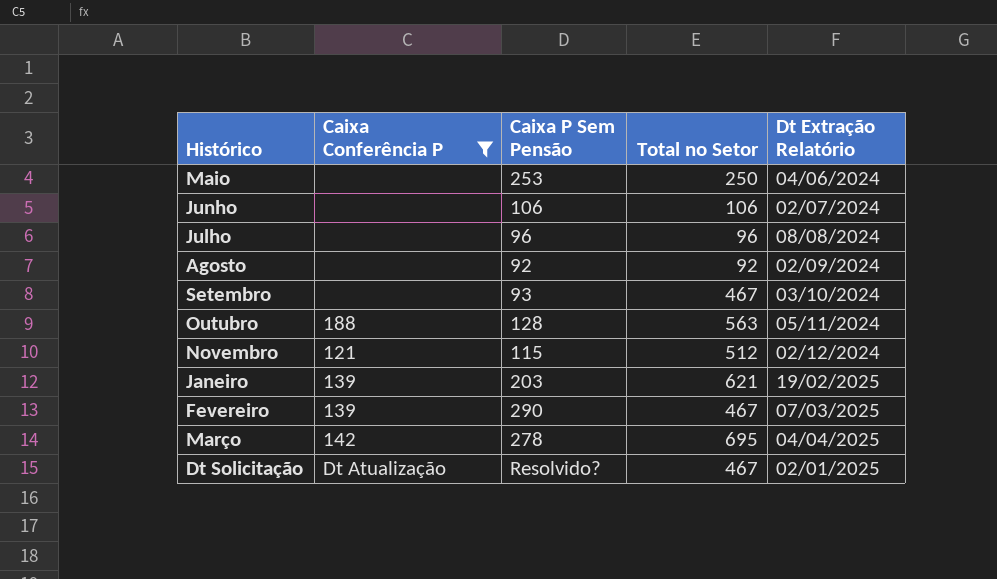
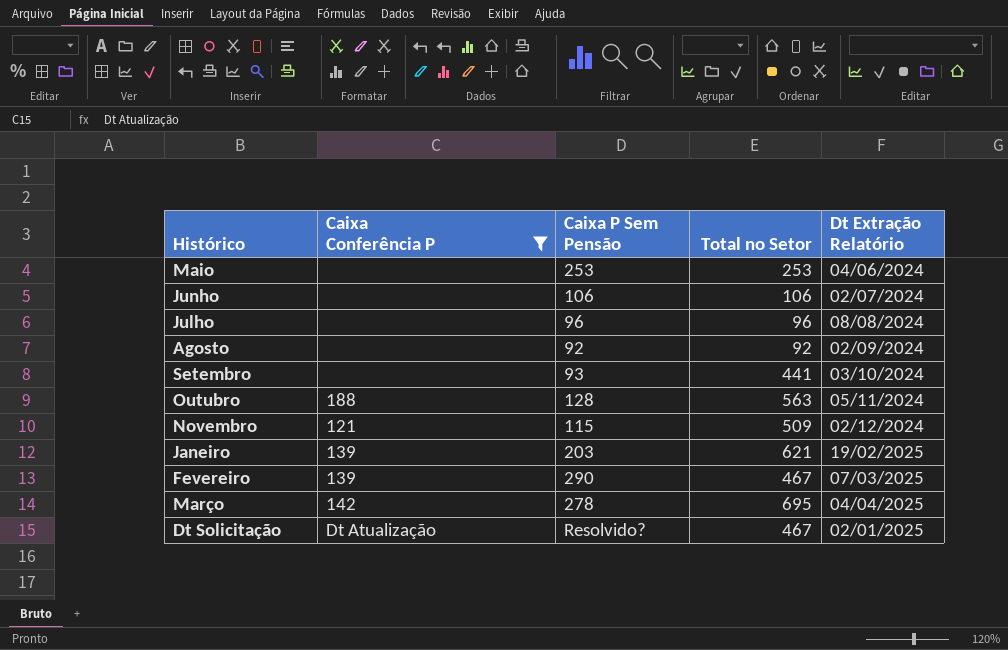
Maio | Total no Setor: 250 -> 253
Setembro | Total no Setor: 467 -> 441
Novembro | Total no Setor: 512 -> 509

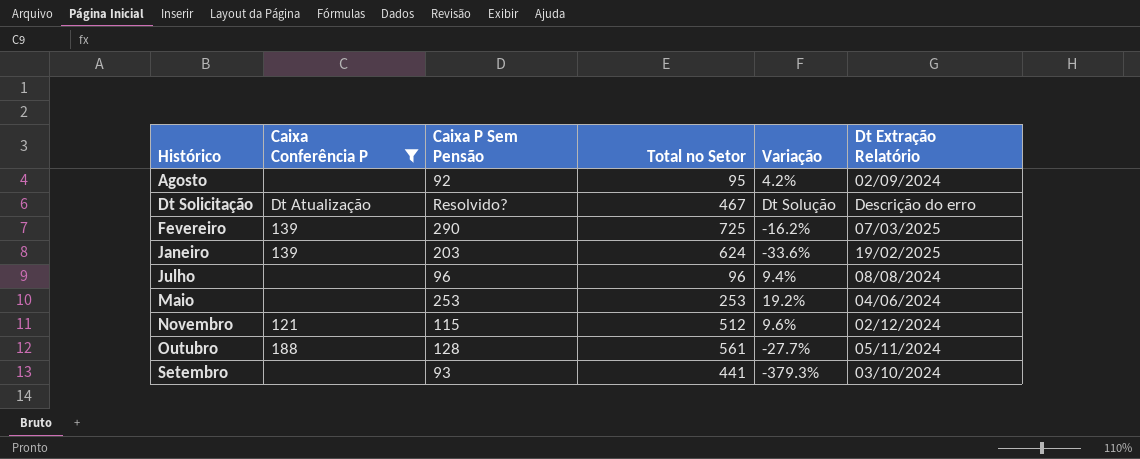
row order: none -> Histórico ascending
column Variação | position: none -> 5
row Junho: none | 106 | 106 | 02/07/2024 -> none
row Março: 142 | 278 | 695 | 04/04/2025 -> none
Agosto | Total no Setor: 92 -> 95
Dt Solicitação | Dt Extração Relatório: 02/01/2025 -> Descrição do erro
Fevereiro | Total no Setor: 467 -> 725
Janeiro | Total no Setor: 621 -> 624
Novembro | Total no Setor: 509 -> 512
Outubro | Total no Setor: 563 -> 561

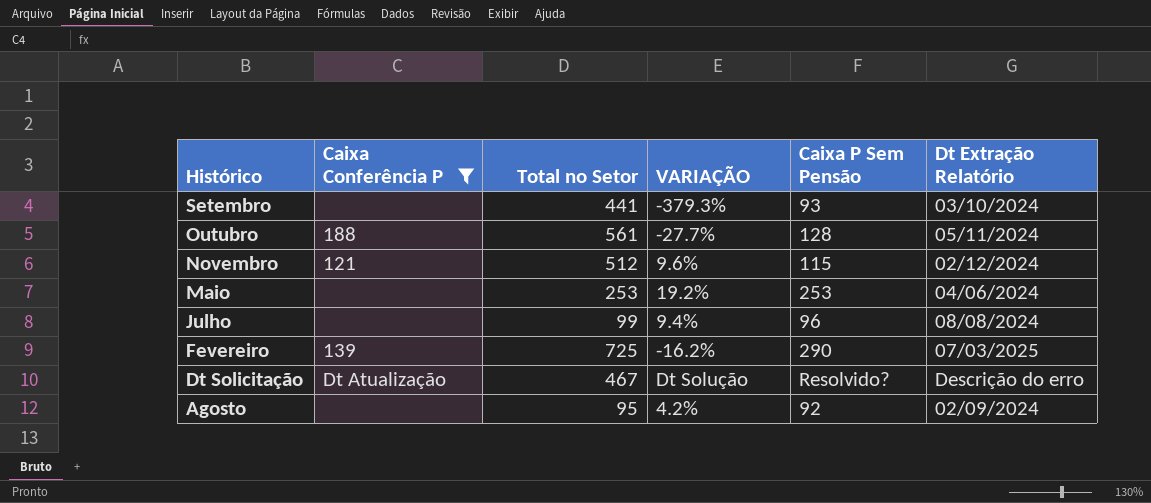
row order: Histórico ascending -> Histórico descending
column name: Variação -> VARIAÇÃO
column Caixa P Sem Pensão | position: 3 -> 5
row Janeiro: 139 | 203 | 624 | -33.6% | 19/02/2025 -> none
Julho | Total no Setor: 96 -> 99

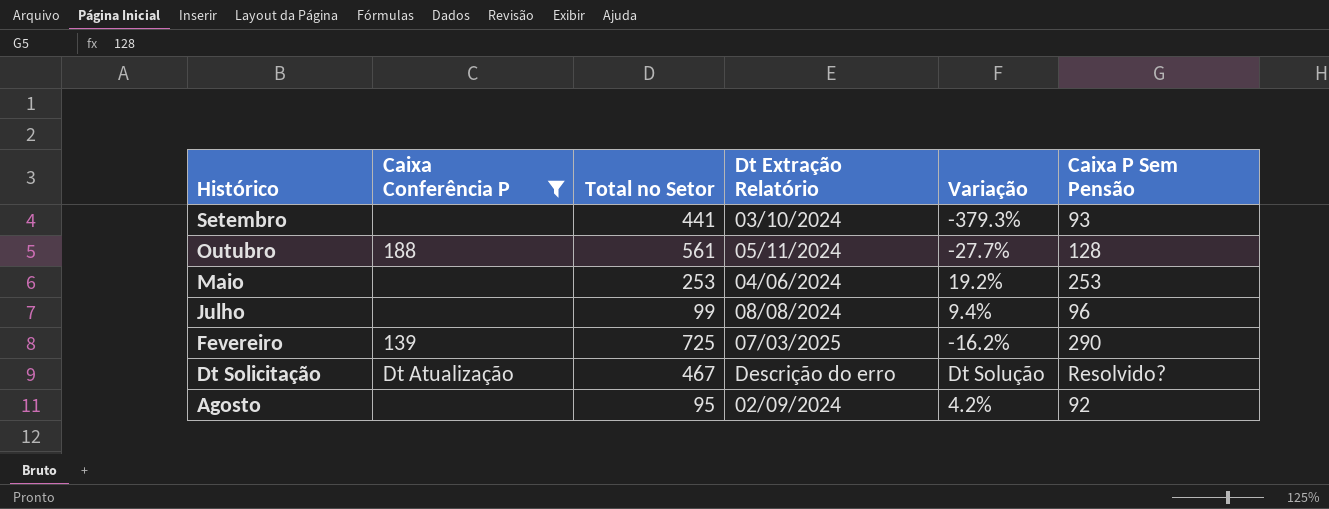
column Dt Extração Relatório | position: 6 -> 4
column name: VARIAÇÃO -> Variação
row Novembro: 121 | 512 | 9.6% | 115 | 02/12/2024 -> none

